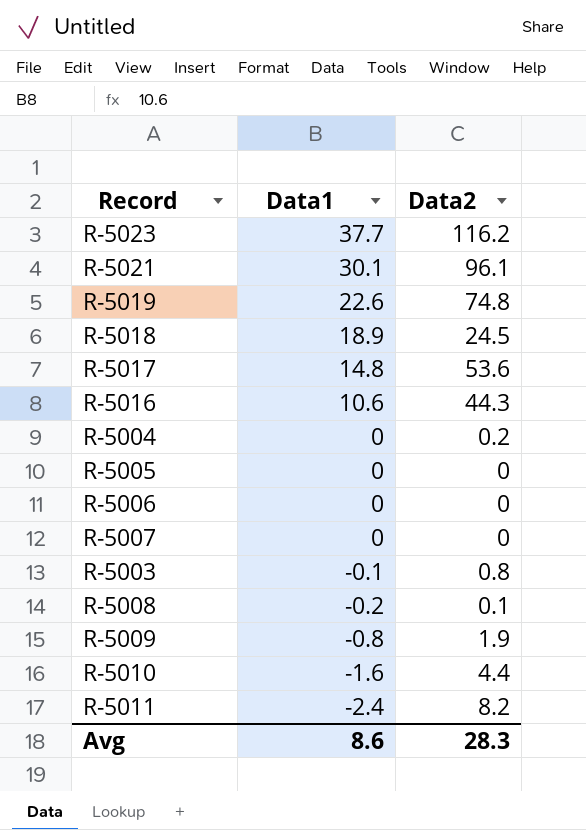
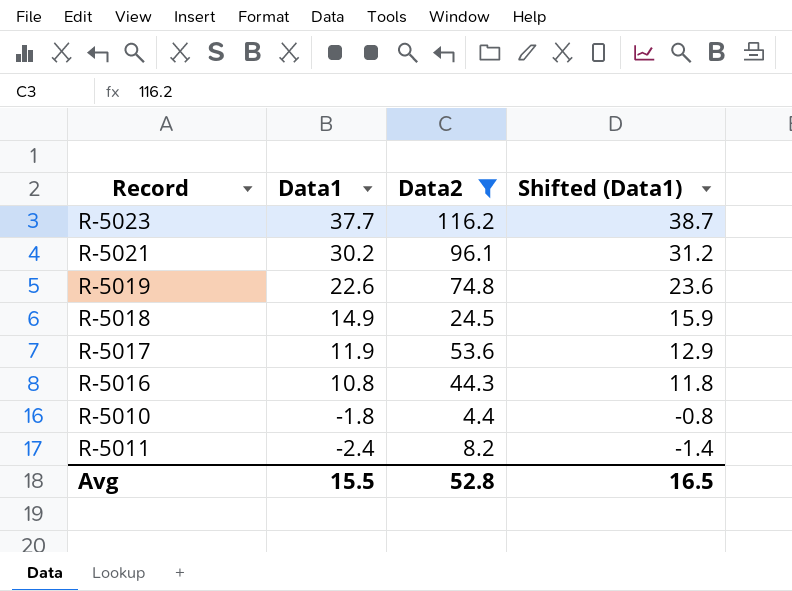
filter: none -> Data2 >= 4.4
column Shifted (Data1) | formula: none -> [Data1] + 1
R-5021 | Data1: 30.1 -> 30.2
R-5018 | Data1: 18.9 -> 14.9
R-5017 | Data1: 14.8 -> 11.9
R-5016 | Data1: 10.6 -> 10.8
R-5010 | Data1: -1.6 -> -1.8
Avg | Data1: 8.6 -> 15.5
Avg | Data2: 28.3 -> 52.8

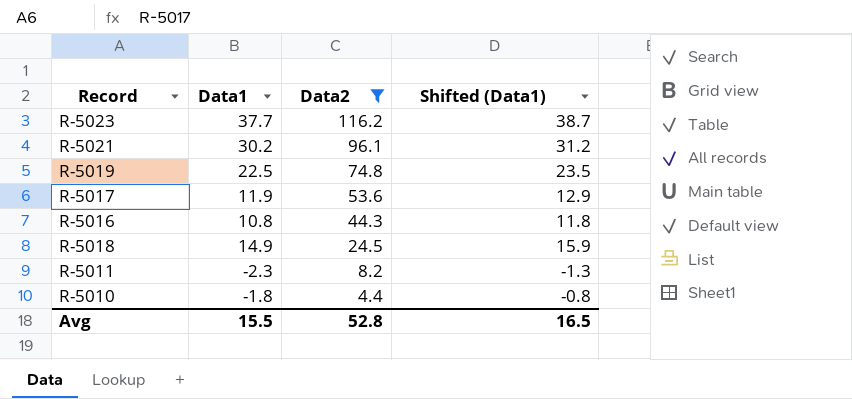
row order: Data1 descending -> Data2 descending
R-5019 | Data1: 22.6 -> 22.5
R-5019 | Shifted (Data1): 23.6 -> 23.5
R-5011 | Data1: -2.4 -> -2.3
R-5011 | Shifted (Data1): -1.4 -> -1.3

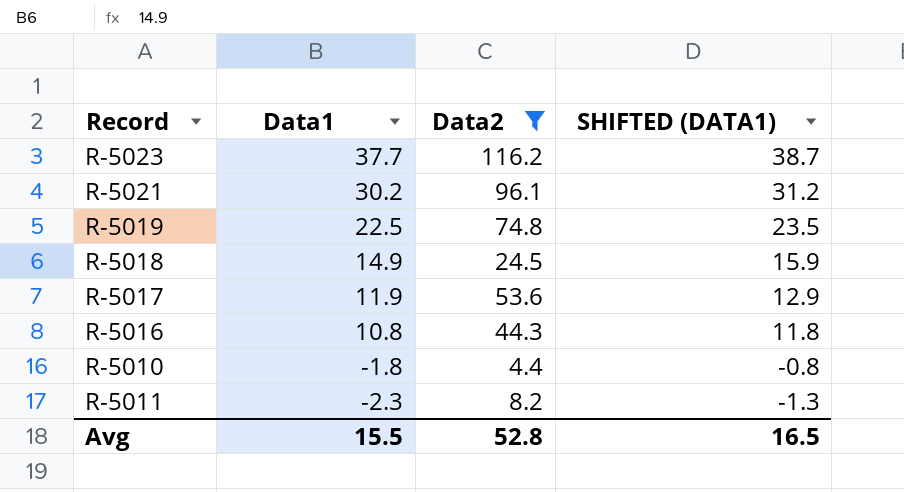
row order: Data2 descending -> Data1 descending
column name: Shifted (Data1) -> SHIFTED (DATA1)

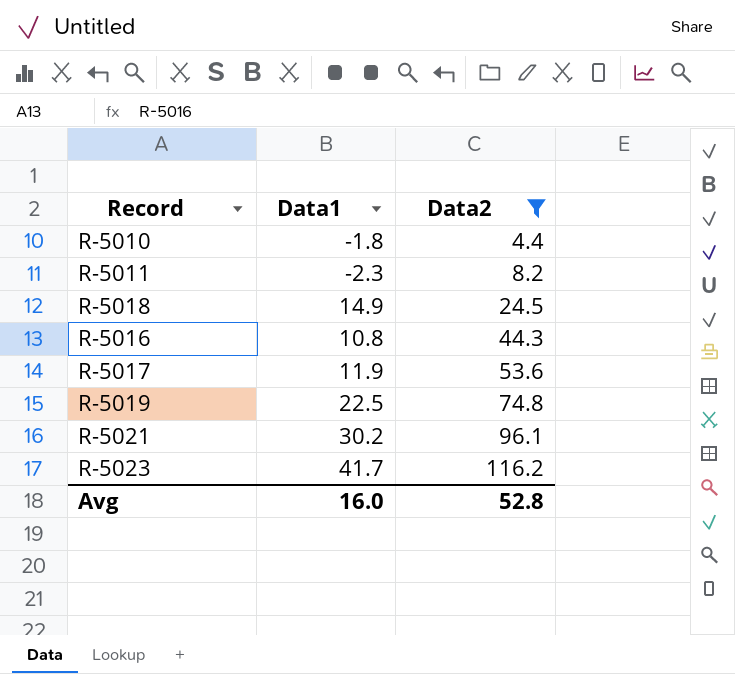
row order: Data1 descending -> Data2 ascending
column SHIFTED (DATA1) | formula: [Data1] + 1 -> none
R-5023 | Data1: 37.7 -> 41.7
Avg | Data1: 15.5 -> 16.0

